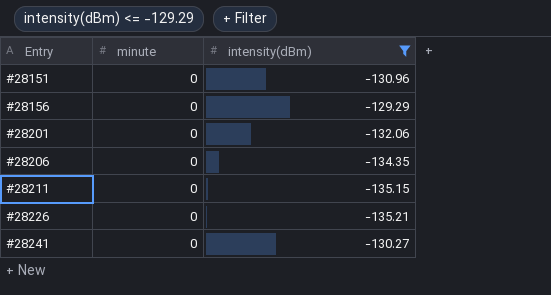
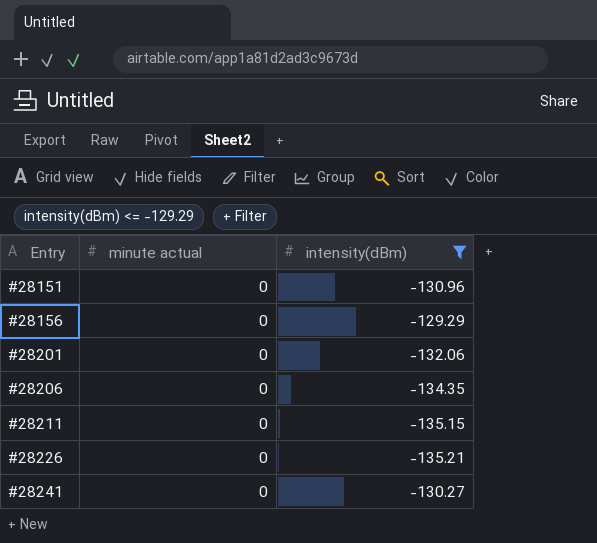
column name: minute -> minute actual

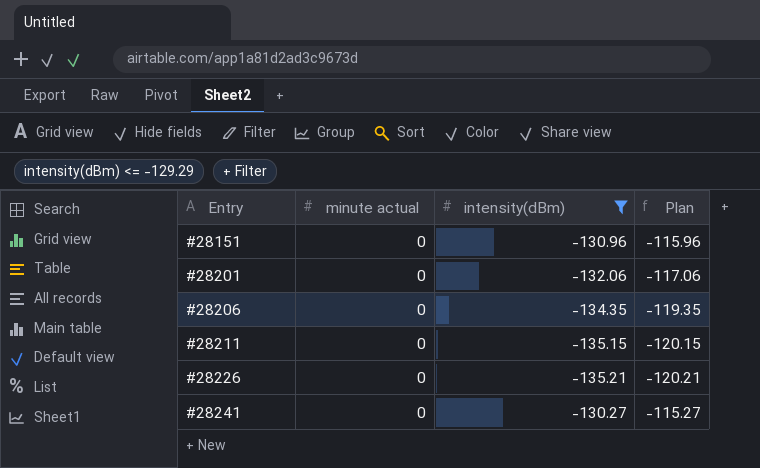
column Plan | formula: none -> [intensity(dBm)] + 15
row #28156: 0 | -129.29 -> none

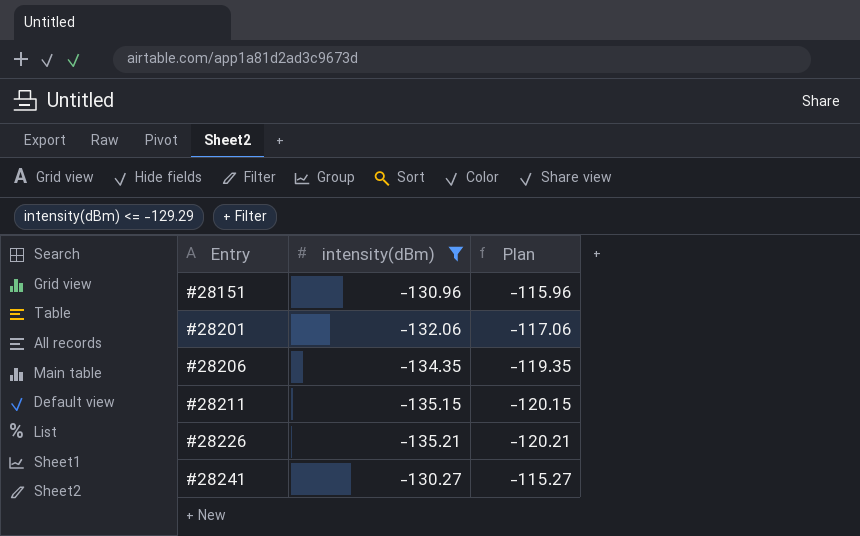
column minute actual | position: 2 -> none

